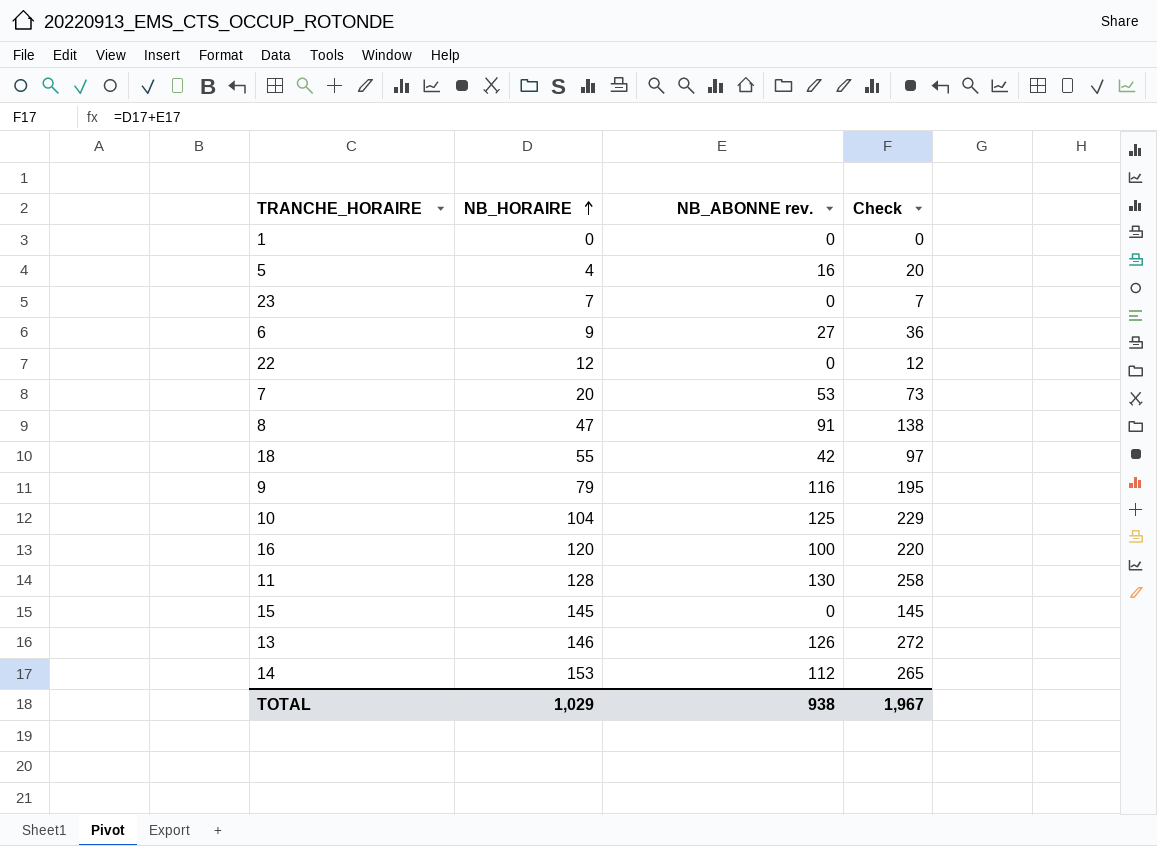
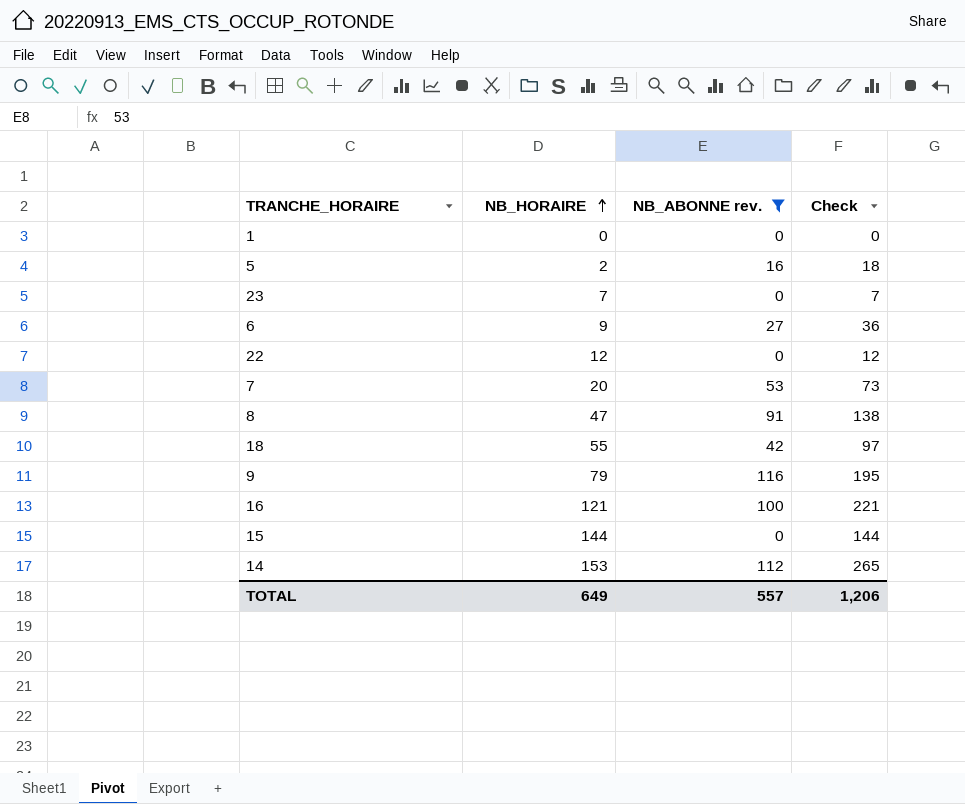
filter: none -> NB_ABONNE rev. <= 116
5 | NB_HORAIRE: 4 -> 2
5 | Check: 20 -> 18
16 | NB_HORAIRE: 120 -> 121
16 | Check: 220 -> 221
15 | NB_HORAIRE: 145 -> 144
15 | Check: 145 -> 144
TOTAL | NB_HORAIRE: 1,029 -> 649
TOTAL | NB_ABONNE rev.: 938 -> 557
TOTAL | Check: 1,967 -> 1,206

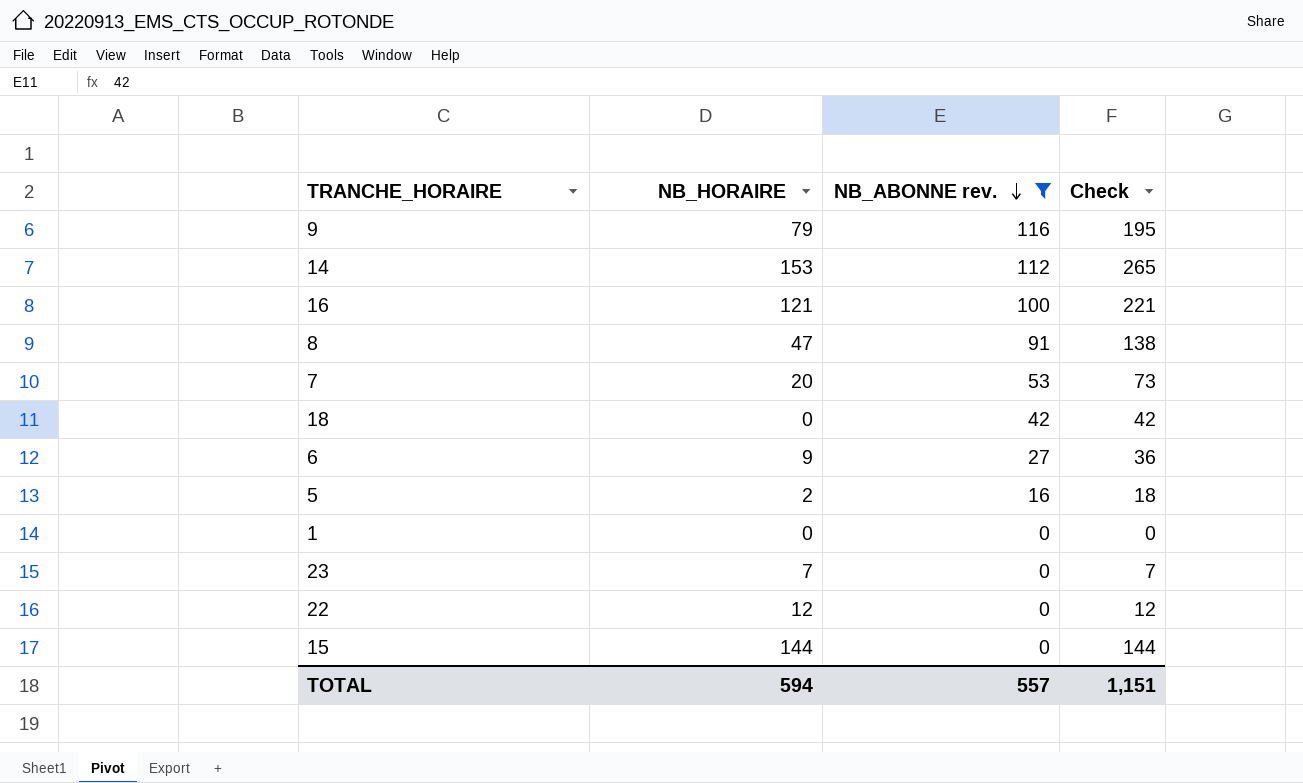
row order: NB_HORAIRE ascending -> NB_ABONNE rev. descending
18 | NB_HORAIRE: 55 -> 0
18 | Check: 97 -> 42
TOTAL | NB_HORAIRE: 649 -> 594
TOTAL | Check: 1,206 -> 1,151

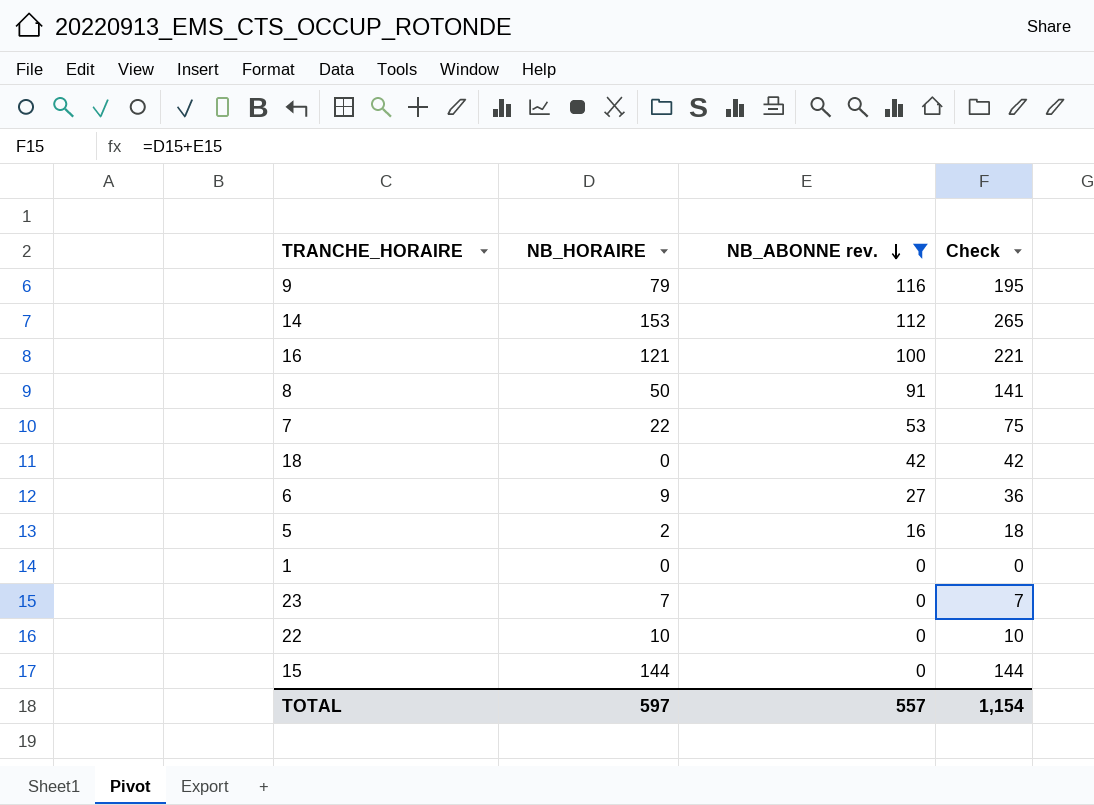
8 | NB_HORAIRE: 47 -> 50
8 | Check: 138 -> 141
7 | NB_HORAIRE: 20 -> 22
7 | Check: 73 -> 75
22 | NB_HORAIRE: 12 -> 10
22 | Check: 12 -> 10
TOTAL | NB_HORAIRE: 594 -> 597
TOTAL | Check: 1,151 -> 1,154

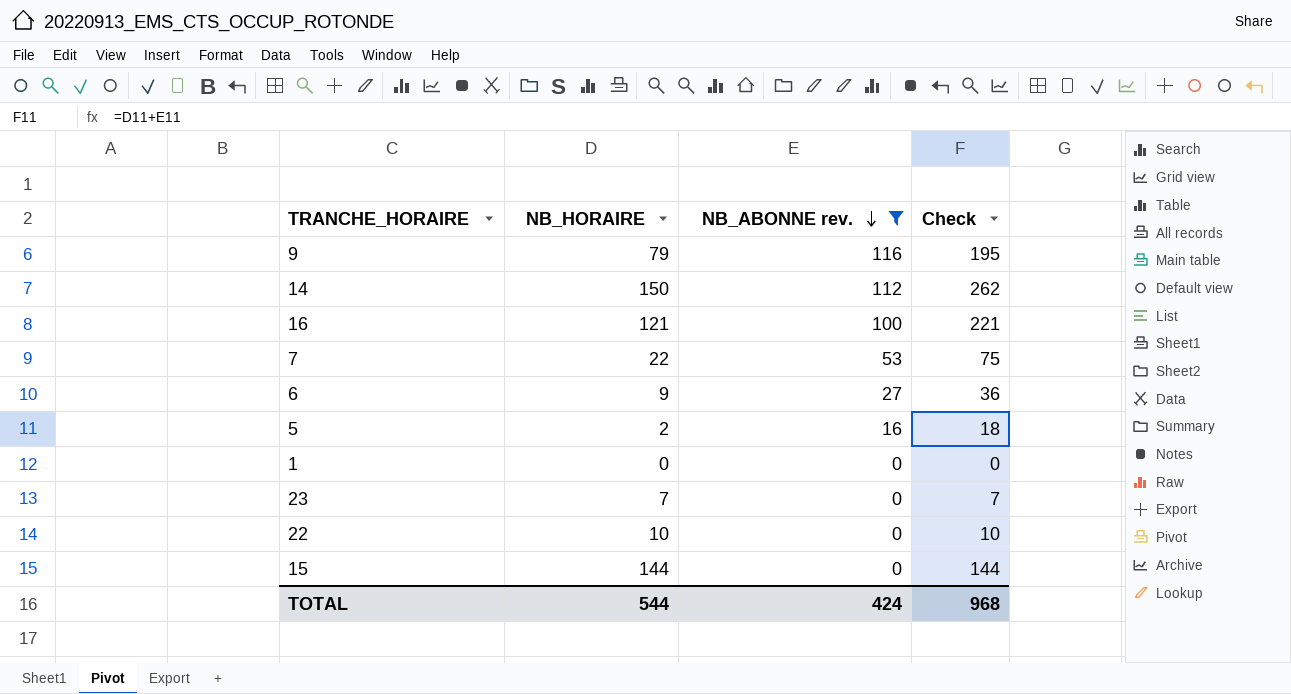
row 8: 50 | 91 | 141 -> none
row 18: 0 | 42 | 42 -> none
14 | NB_HORAIRE: 153 -> 150
14 | Check: 265 -> 262
TOTAL | NB_HORAIRE: 597 -> 544
TOTAL | NB_ABONNE rev.: 557 -> 424
TOTAL | Check: 1,154 -> 968

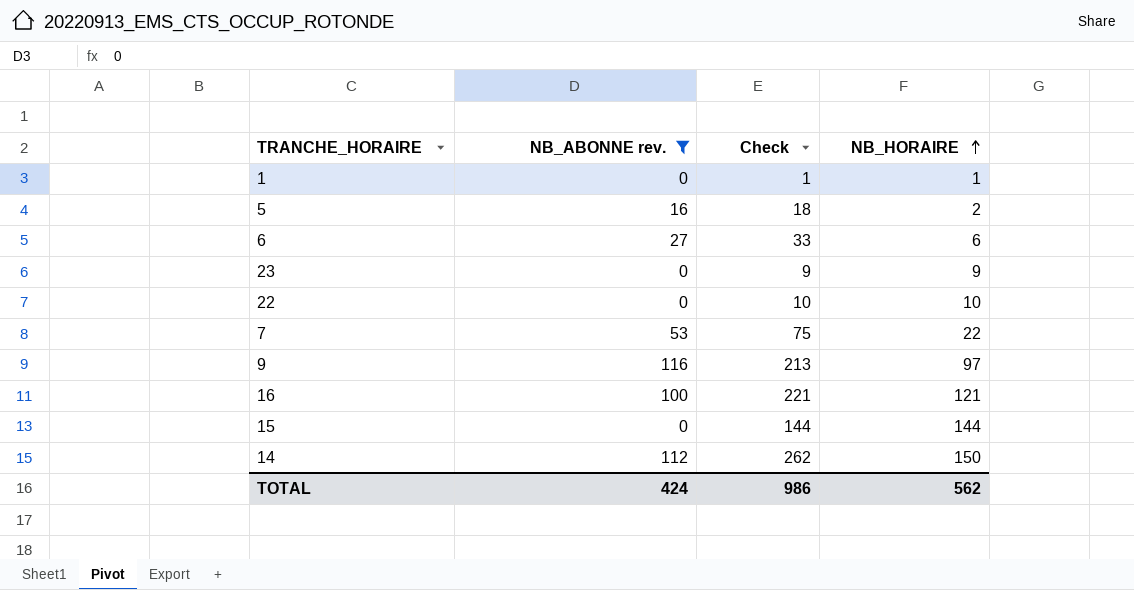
row order: NB_ABONNE rev. descending -> NB_HORAIRE ascending
column NB_HORAIRE | position: 2 -> 4
1 | Check: 0 -> 1
1 | NB_HORAIRE: 0 -> 1
6 | Check: 36 -> 33
6 | NB_HORAIRE: 9 -> 6
23 | Check: 7 -> 9
23 | NB_HORAIRE: 7 -> 9
9 | Check: 195 -> 213
9 | NB_HORAIRE: 79 -> 97
TOTAL | Check: 968 -> 986
TOTAL | NB_HORAIRE: 544 -> 562

